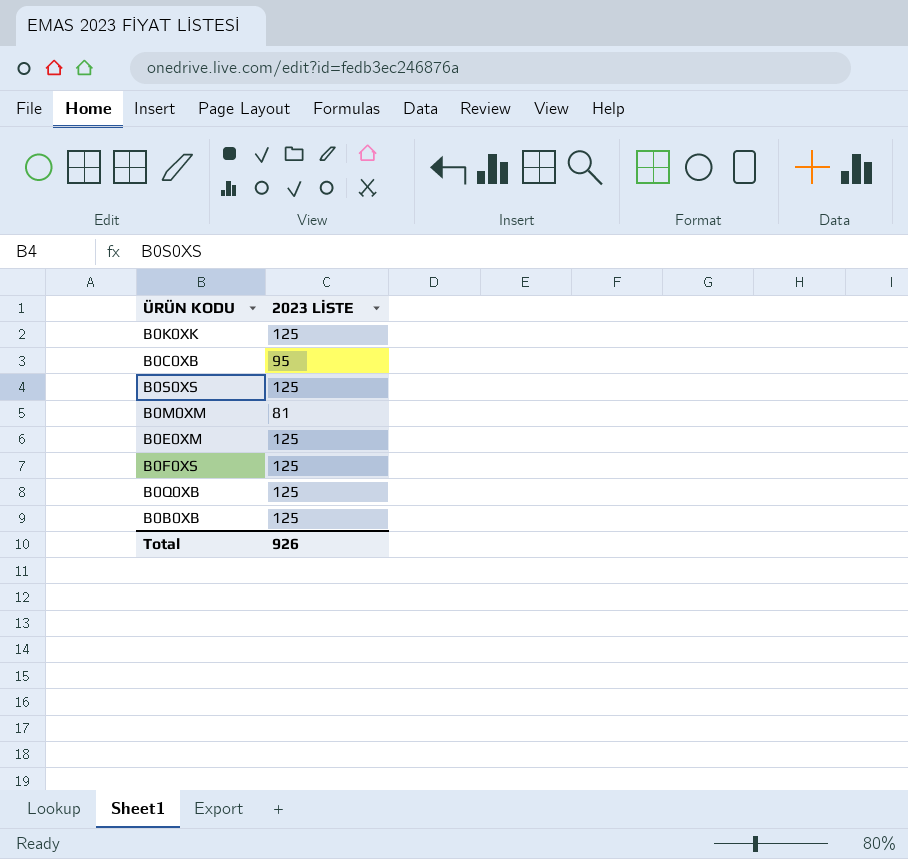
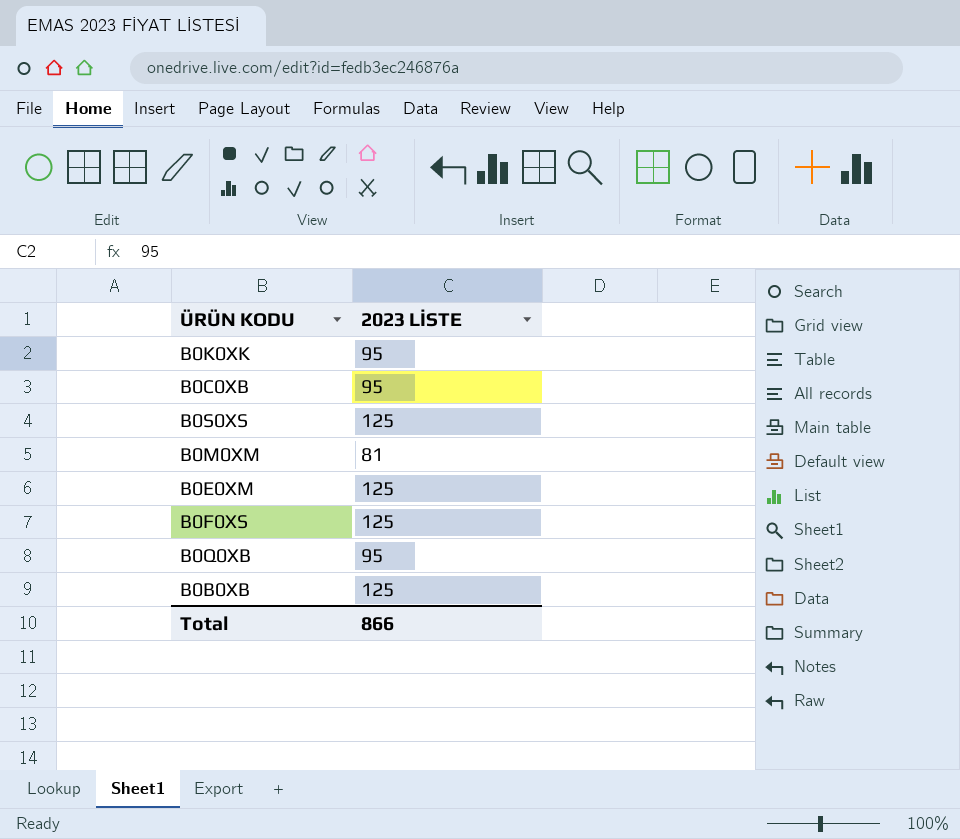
B0K0XK | 2023 LİSTE: 125 -> 95
B0Q0XB | 2023 LİSTE: 125 -> 95
Total | 2023 LİSTE: 926 -> 866

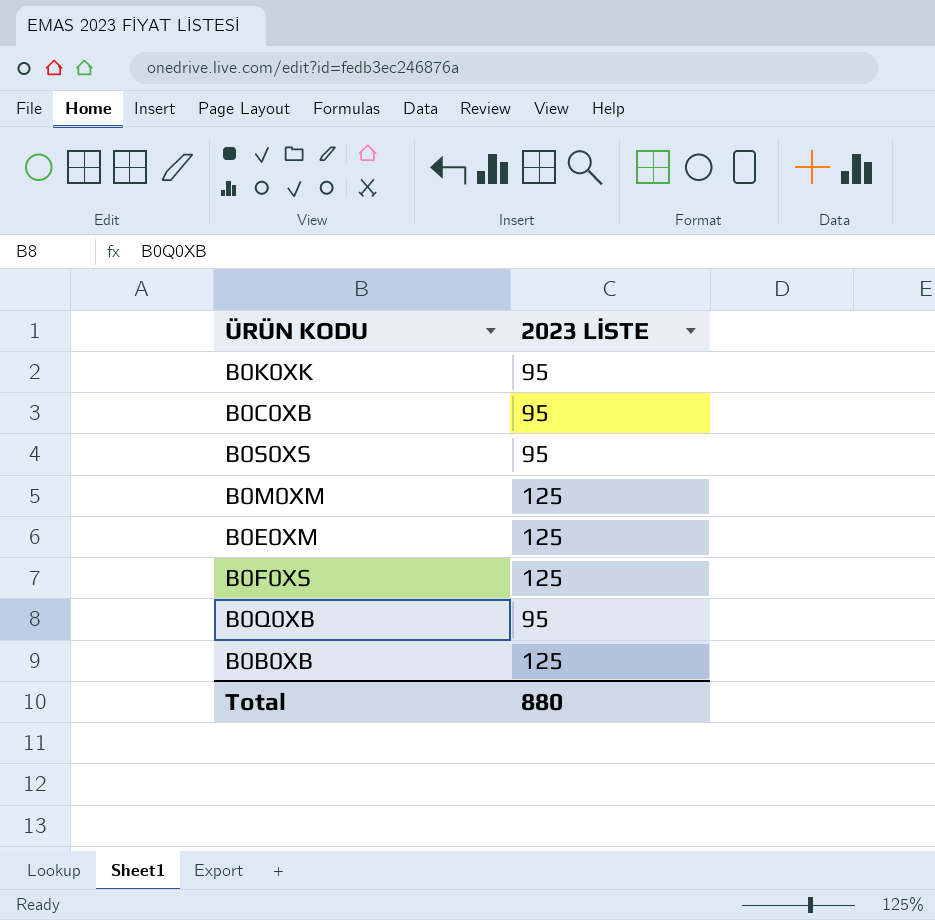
B0S0XS | 2023 LİSTE: 125 -> 95
B0M0XM | 2023 LİSTE: 81 -> 125
Total | 2023 LİSTE: 866 -> 880

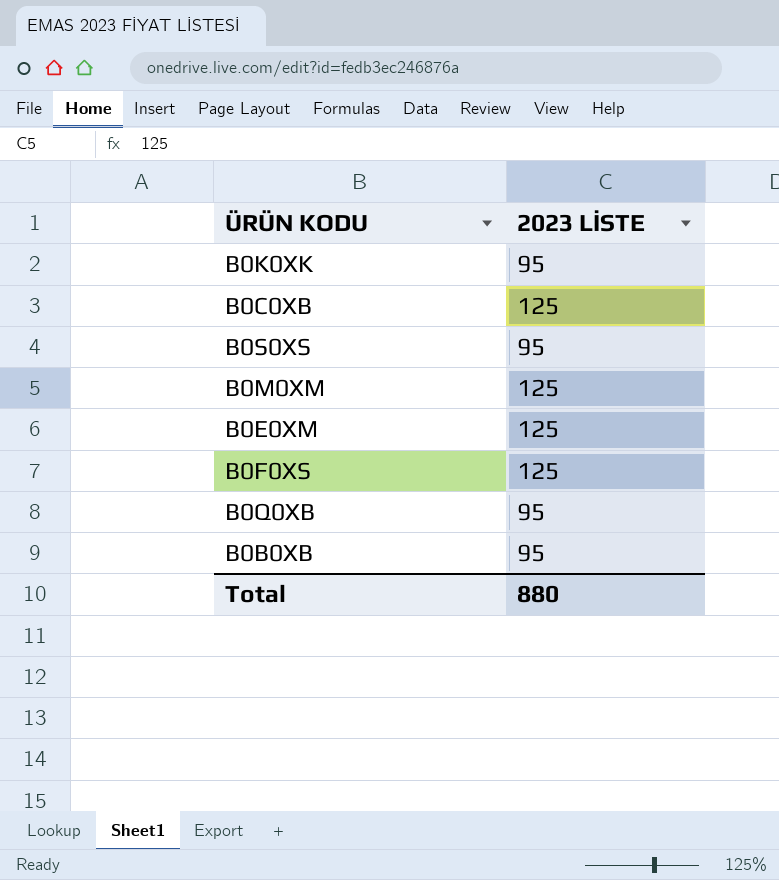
B0C0XB | 2023 LİSTE: 95 -> 125
B0B0XB | 2023 LİSTE: 125 -> 95

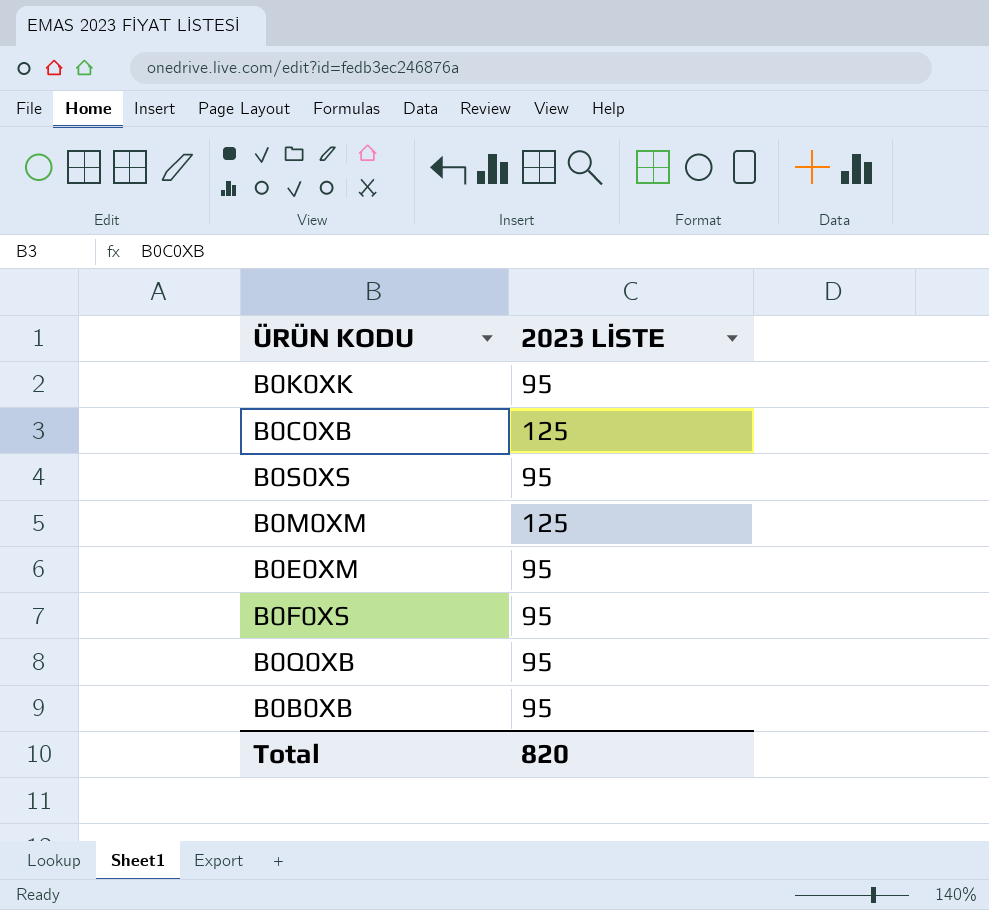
B0E0XM | 2023 LİSTE: 125 -> 95
B0F0XS | 2023 LİSTE: 125 -> 95
Total | 2023 LİSTE: 880 -> 820

